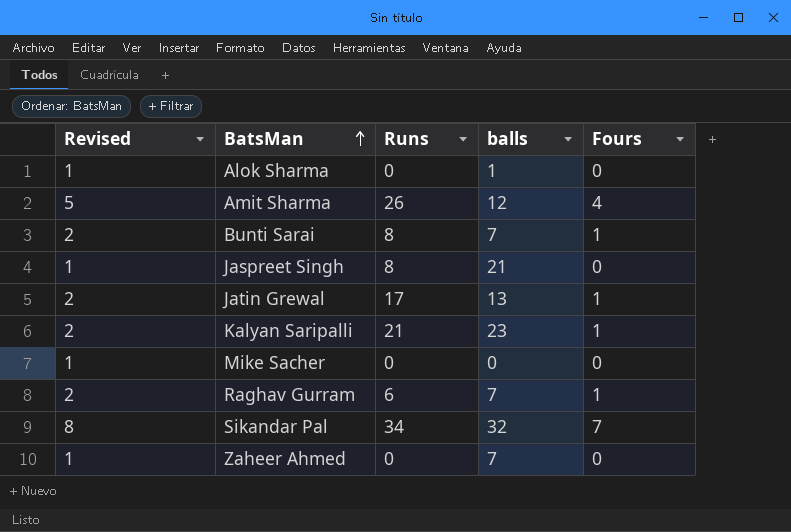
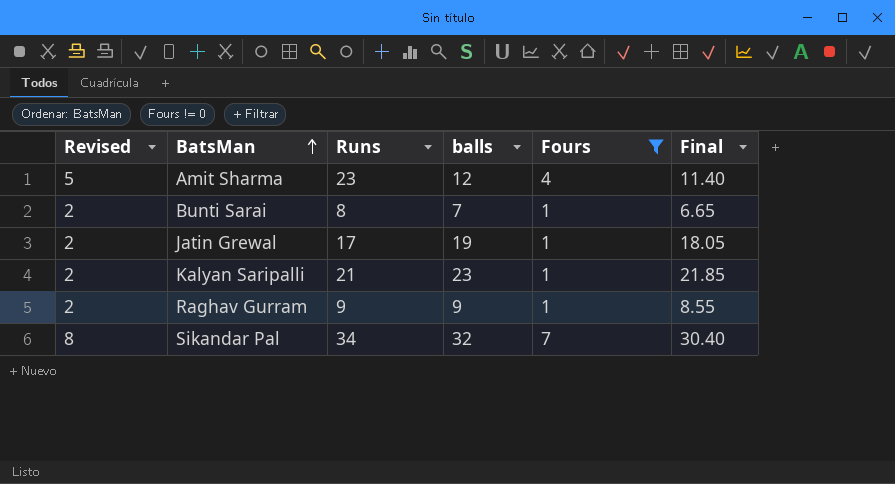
filter: none -> Fours != 0
column Final | formula: none -> [balls] * 0.95
Amit Sharma | Runs: 26 -> 23
Jatin Grewal | balls: 13 -> 19
Raghav Gurram | Runs: 6 -> 9
Raghav Gurram | balls: 7 -> 9

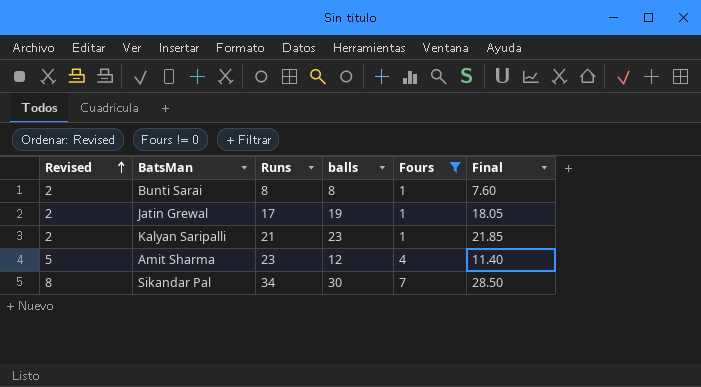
row order: BatsMan ascending -> Revised ascending
row Raghav Gurram: 2 | 9 | 9 | 1 | 8.55 -> none
Bunti Sarai | balls: 7 -> 8
Bunti Sarai | Final: 6.65 -> 7.60
Sikandar Pal | balls: 32 -> 30
Sikandar Pal | Final: 30.40 -> 28.50

